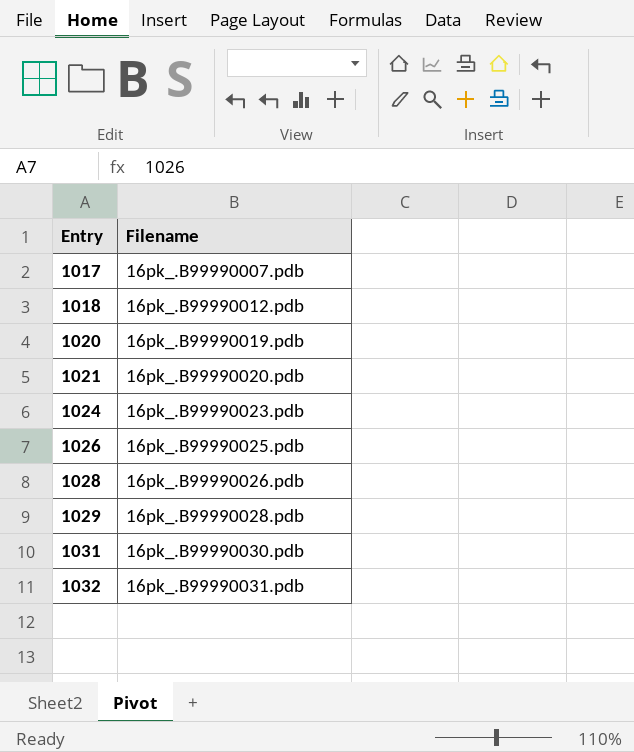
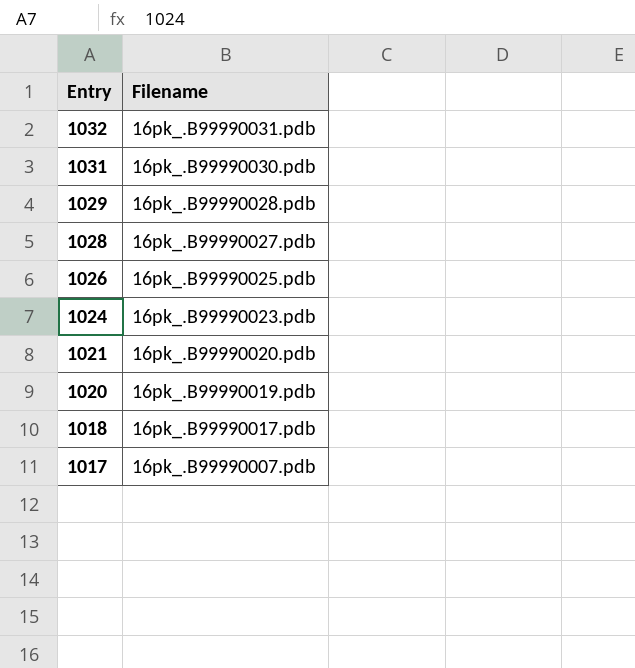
row order: Entry ascending -> Entry descending
1028 | Filename: 16pk_.B99990026.pdb -> 16pk_.B99990027.pdb
1018 | Filename: 16pk_.B99990012.pdb -> 16pk_.B99990017.pdb

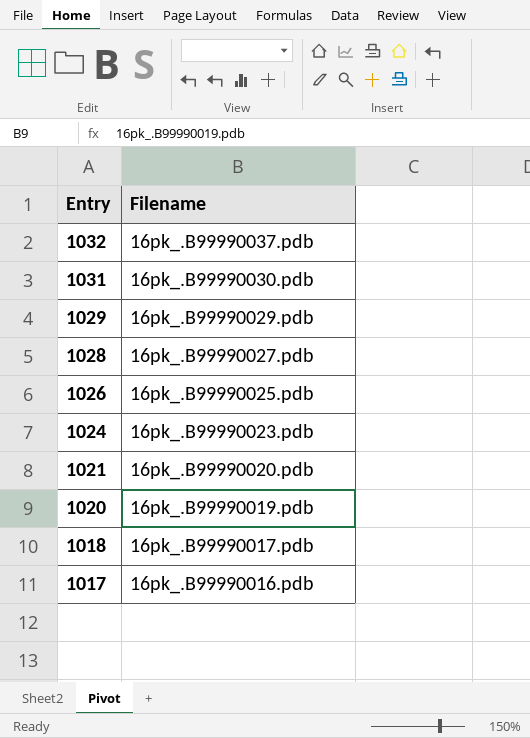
1032 | Filename: 16pk_.B99990031.pdb -> 16pk_.B99990037.pdb
1029 | Filename: 16pk_.B99990028.pdb -> 16pk_.B99990029.pdb
1017 | Filename: 16pk_.B99990007.pdb -> 16pk_.B99990016.pdb

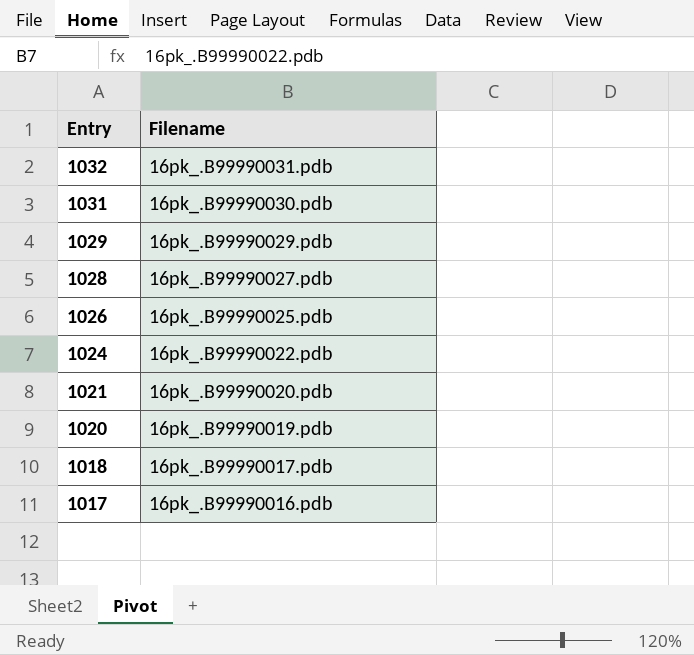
1032 | Filename: 16pk_.B99990037.pdb -> 16pk_.B99990031.pdb
1024 | Filename: 16pk_.B99990023.pdb -> 16pk_.B99990022.pdb

